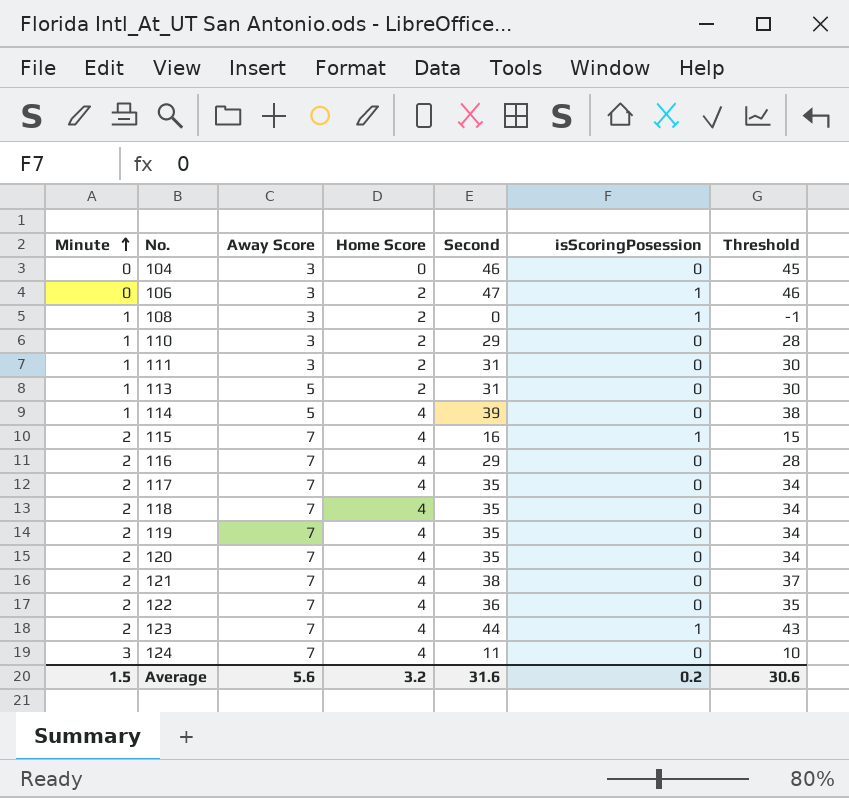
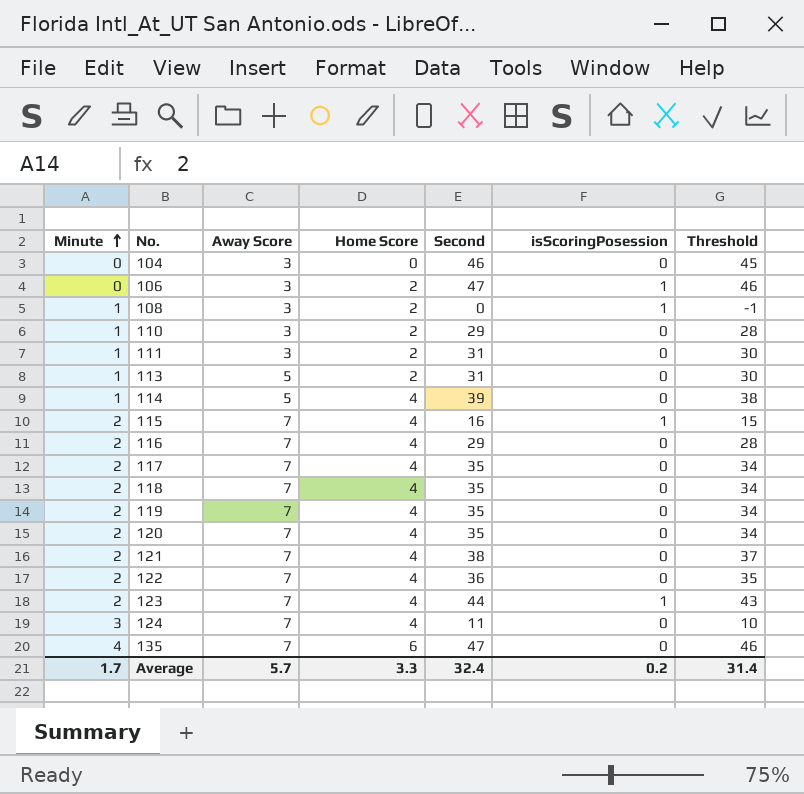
row 135: none -> 4 | 7 | 6 | 47 | 0 | 46
Average | Minute: 1.5 -> 1.7
Average | Away Score: 5.6 -> 5.7
Average | Home Score: 3.2 -> 3.3
Average | Second: 31.6 -> 32.4
Average | Threshold: 30.6 -> 31.4

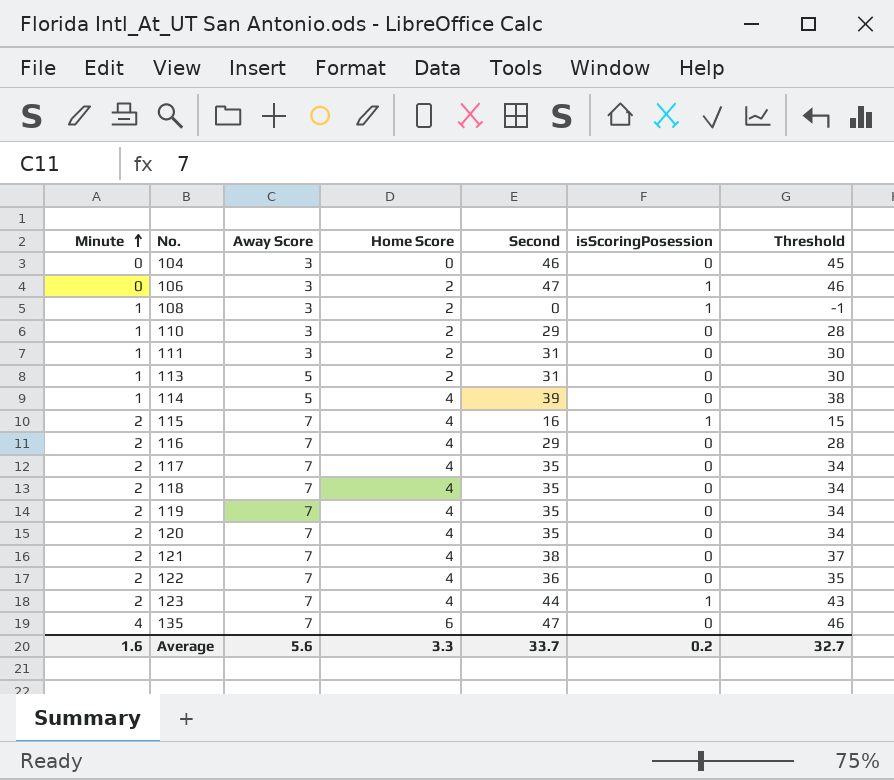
row 124: 3 | 7 | 4 | 11 | 0 | 10 -> none
Average | Minute: 1.7 -> 1.6
Average | Away Score: 5.7 -> 5.6
Average | Second: 32.4 -> 33.7
Average | Threshold: 31.4 -> 32.7

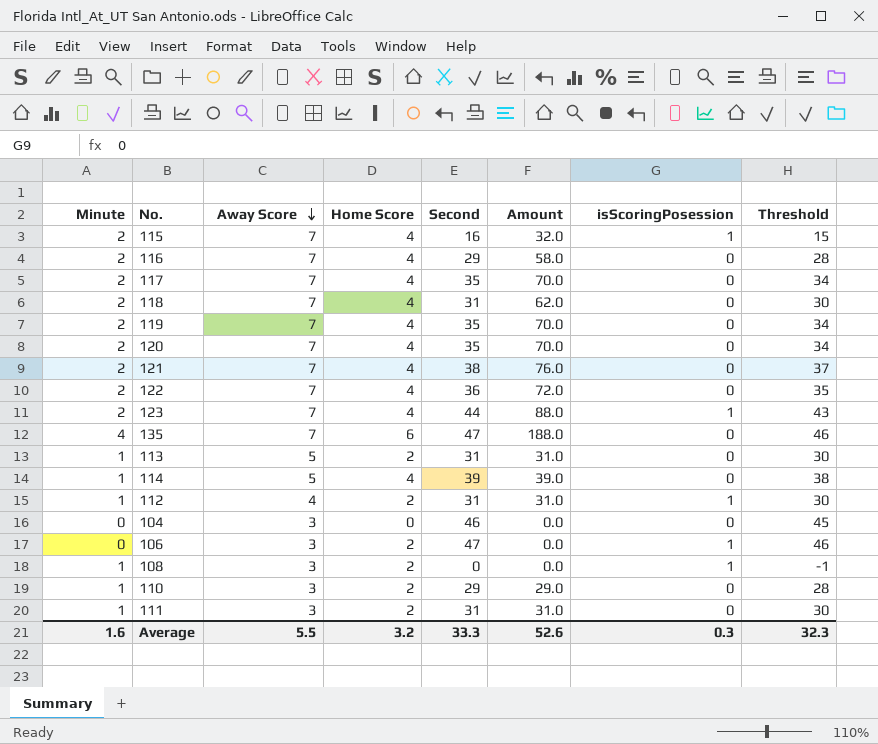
row order: Minute ascending -> Away Score descending
column Amount | formula: none -> [Minute] * [Second]
118 | Second: 35 -> 31
118 | Threshold: 34 -> 30
row 112: none -> 1 | 4 | 2 | 31 | 31.0 | 1 | 30
Average | Away Score: 5.6 -> 5.5
Average | Home Score: 3.3 -> 3.2
Average | Second: 33.7 -> 33.3
Average | isScoringPosession: 0.2 -> 0.3
Average | Threshold: 32.7 -> 32.3

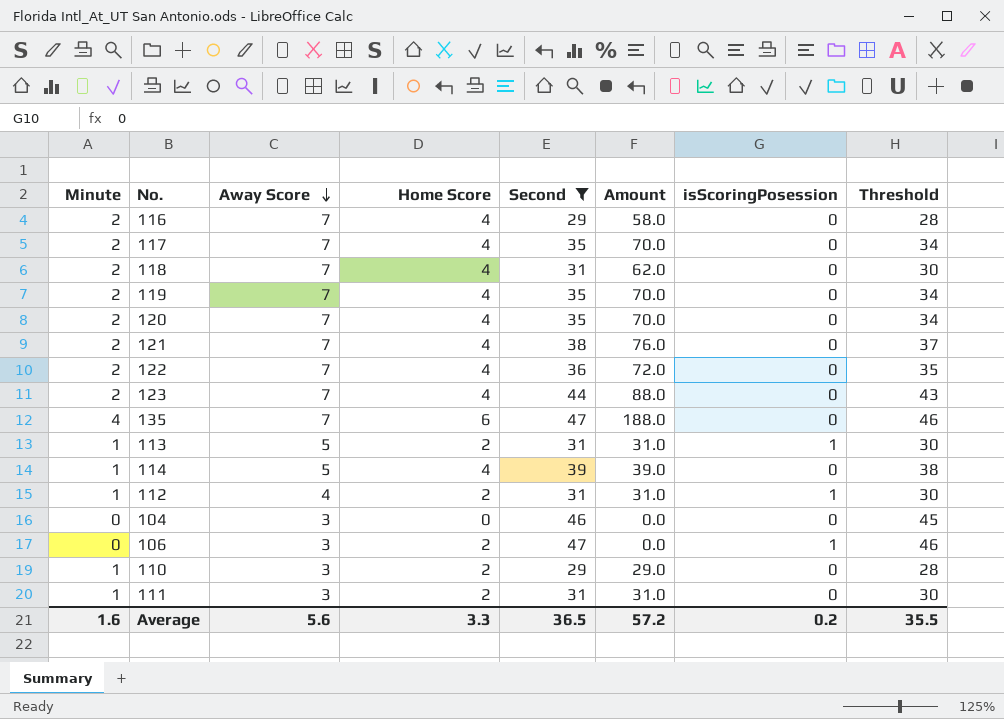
filter: none -> Second >= 29
123 | isScoringPosession: 1 -> 0
113 | isScoringPosession: 0 -> 1
Average | Away Score: 5.5 -> 5.6
Average | Home Score: 3.2 -> 3.3
Average | Second: 33.3 -> 36.5
Average | Amount: 52.6 -> 57.2
Average | isScoringPosession: 0.3 -> 0.2
Average | Threshold: 32.3 -> 35.5

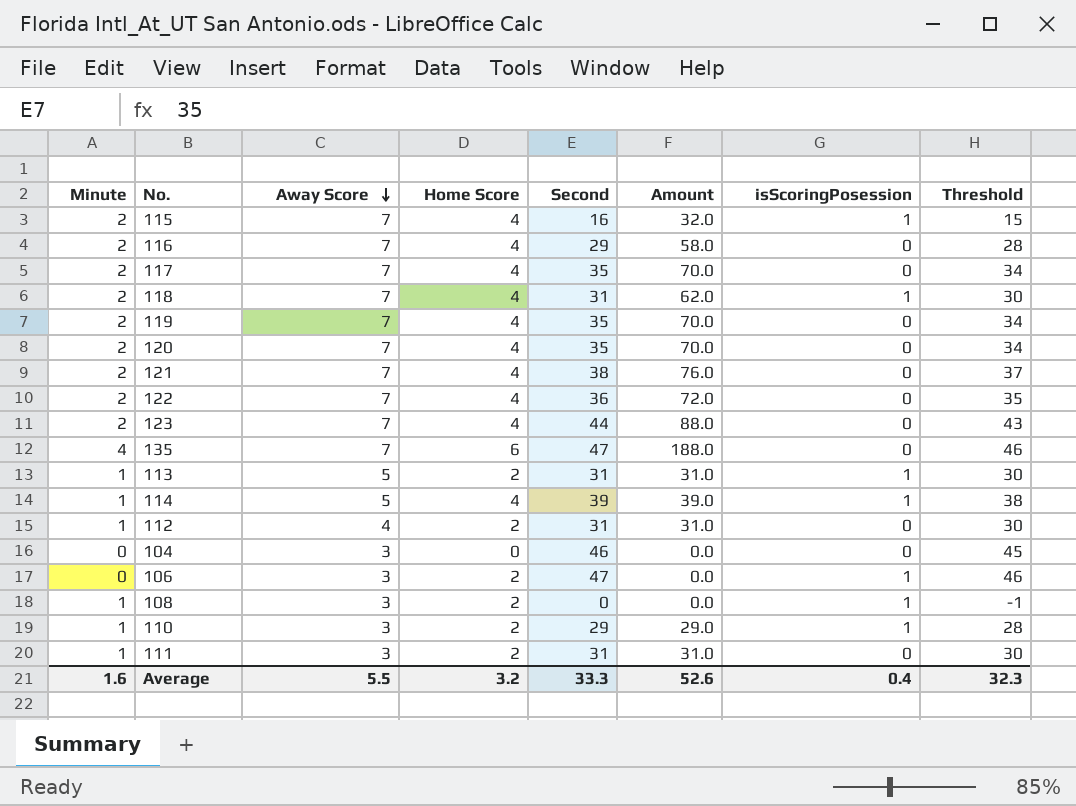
filter: Second >= 29 -> none
118 | isScoringPosession: 0 -> 1
114 | isScoringPosession: 0 -> 1
112 | isScoringPosession: 1 -> 0
110 | isScoringPosession: 0 -> 1
Average | Away Score: 5.6 -> 5.5
Average | Home Score: 3.3 -> 3.2
Average | Second: 36.5 -> 33.3
Average | Amount: 57.2 -> 52.6
Average | isScoringPosession: 0.2 -> 0.4
Average | Threshold: 35.5 -> 32.3

